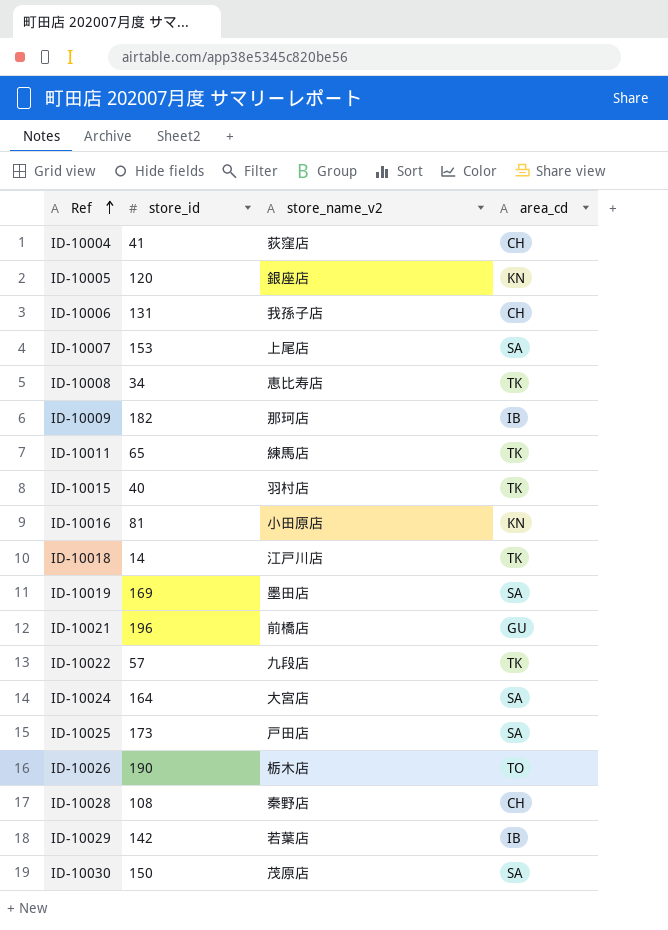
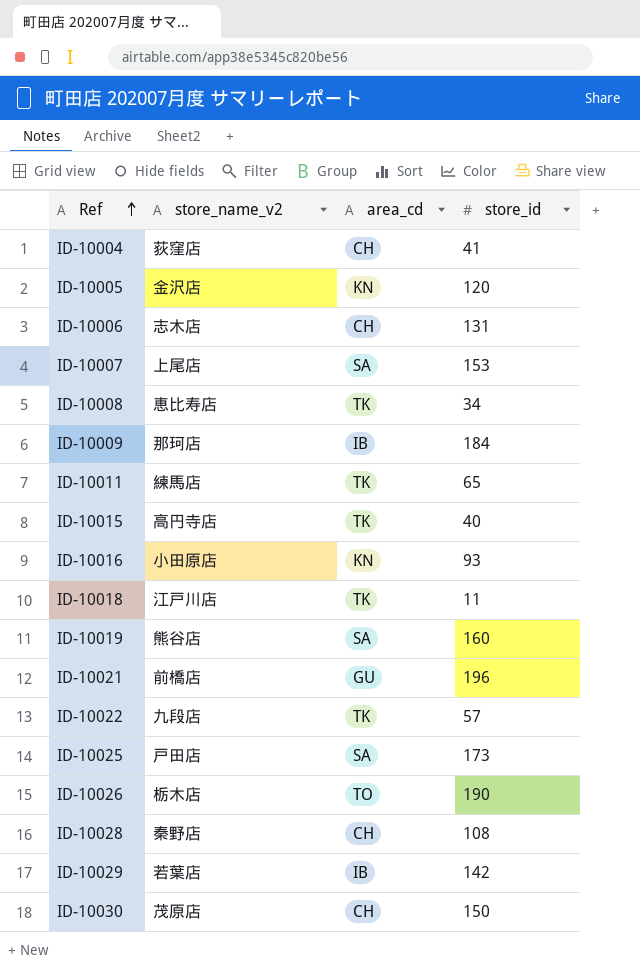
column store_id | position: 2 -> 4
row ID-10024: 164 | 大宮店 | SA -> none
ID-10005 | store_name_v2: 銀座店 -> 金沢店
ID-10006 | store_name_v2: 我孫子店 -> 志木店
ID-10009 | store_id: 182 -> 184
ID-10015 | store_name_v2: 羽村店 -> 高円寺店
ID-10016 | store_id: 81 -> 93
ID-10018 | store_id: 14 -> 11
ID-10019 | store_name_v2: 墨田店 -> 熊谷店
ID-10019 | store_id: 169 -> 160
ID-10030 | area_cd: SA -> CH

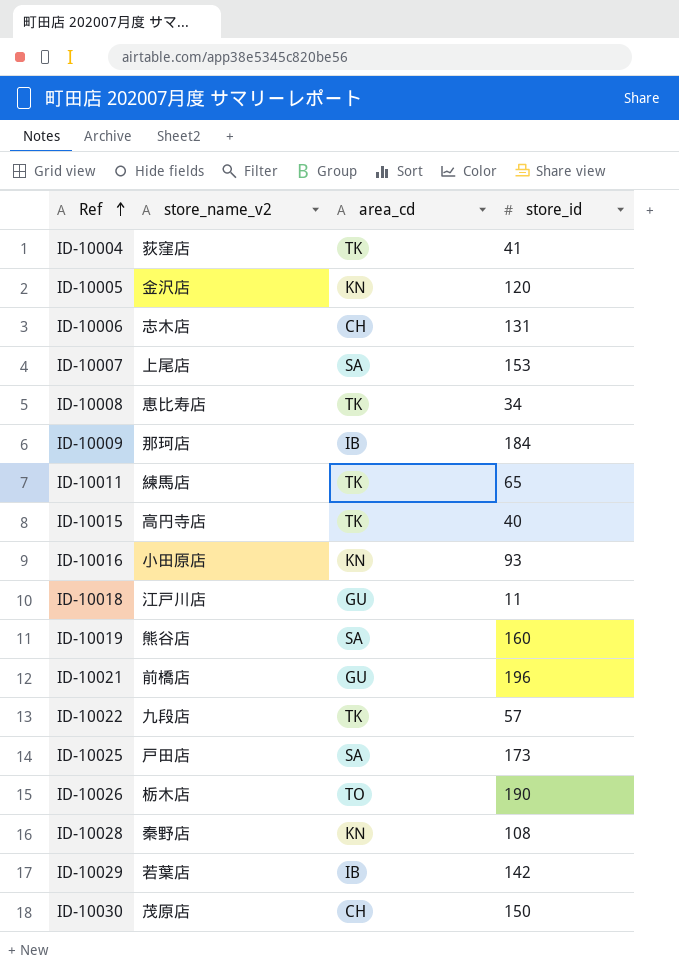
ID-10004 | area_cd: CH -> TK
ID-10018 | area_cd: TK -> GU
ID-10028 | area_cd: CH -> KN

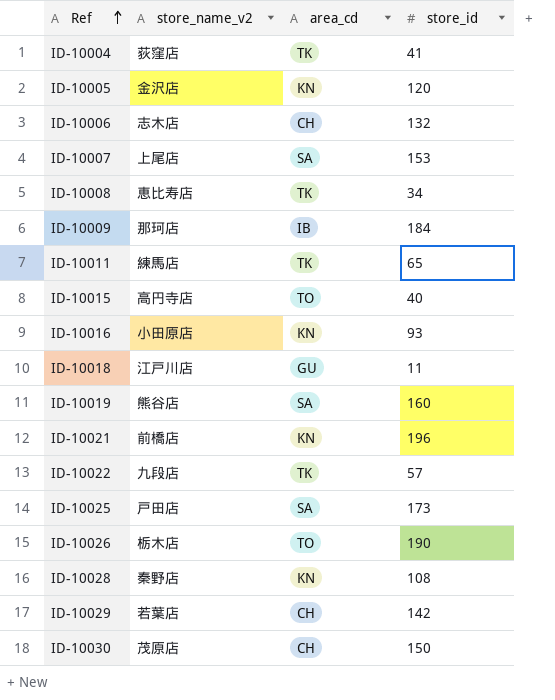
ID-10006 | store_id: 131 -> 132
ID-10015 | area_cd: TK -> TO
ID-10021 | area_cd: GU -> KN
ID-10029 | area_cd: IB -> CH

